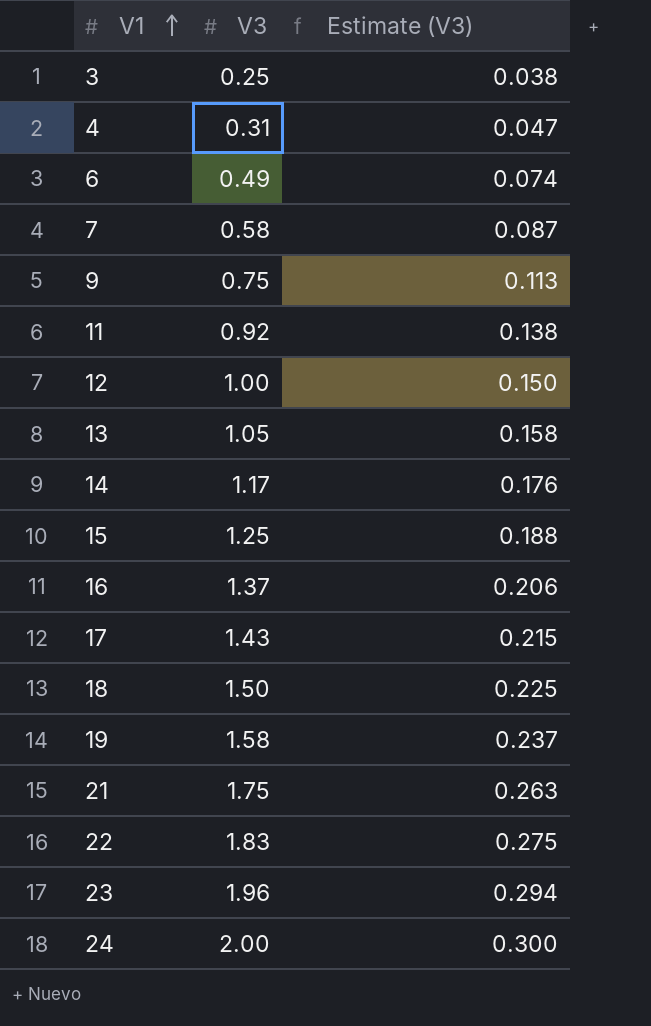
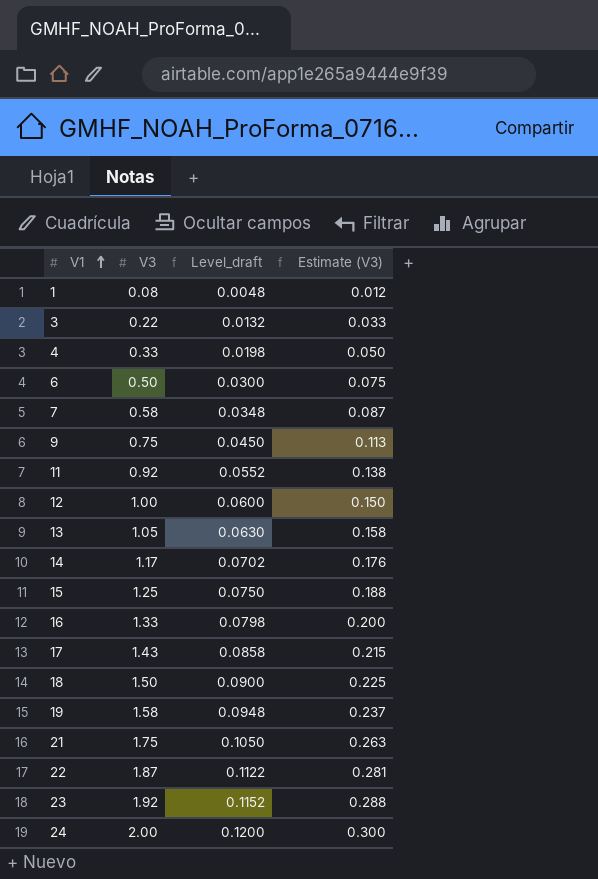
column Level_draft | formula: none -> [V3] * 0.06
row 1: none -> 0.08 | 0.0048 | 0.012
3 | V3: 0.25 -> 0.22
3 | Estimate (V3): 0.038 -> 0.033
4 | V3: 0.31 -> 0.33
4 | Estimate (V3): 0.047 -> 0.050
6 | V3: 0.49 -> 0.50
6 | Estimate (V3): 0.074 -> 0.075
16 | V3: 1.37 -> 1.33
16 | Estimate (V3): 0.206 -> 0.200
22 | V3: 1.83 -> 1.87
22 | Estimate (V3): 0.275 -> 0.281
23 | V3: 1.96 -> 1.92
23 | Estimate (V3): 0.294 -> 0.288

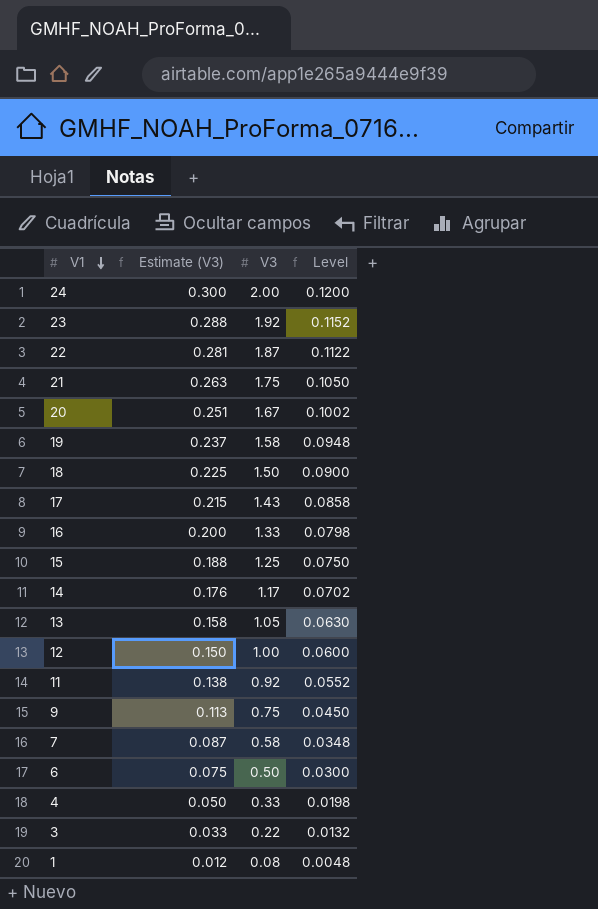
row order: V1 ascending -> V1 descending
column Estimate (V3) | position: 4 -> 2
column name: Level_draft -> Level
row 20: none -> 0.251 | 1.67 | 0.1002

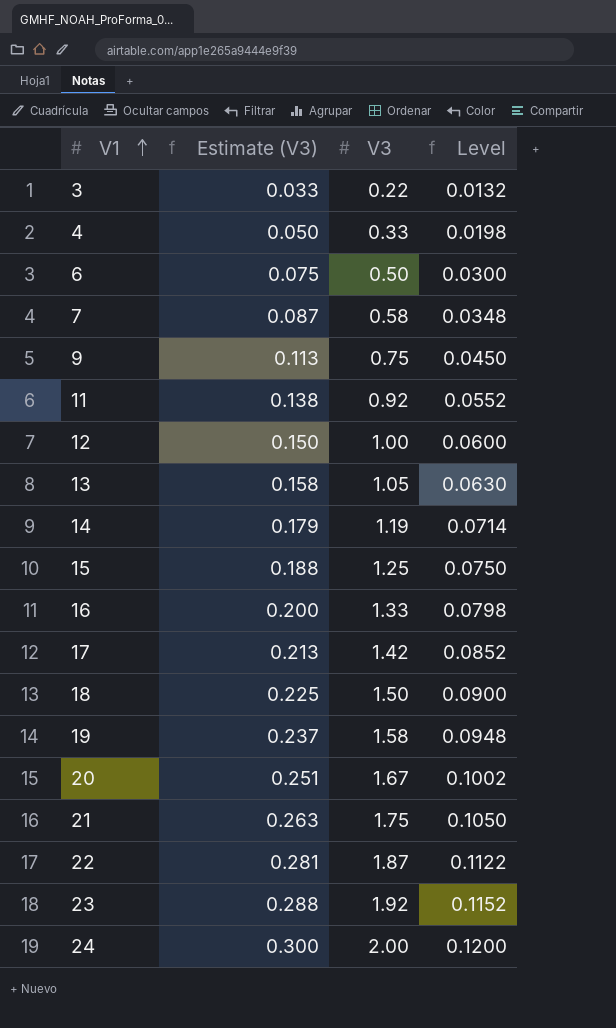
row order: V1 descending -> V1 ascending
row 1: 0.012 | 0.08 | 0.0048 -> none
14 | Estimate (V3): 0.176 -> 0.179
14 | V3: 1.17 -> 1.19
14 | Level: 0.0702 -> 0.0714
17 | Estimate (V3): 0.215 -> 0.213
17 | V3: 1.43 -> 1.42
17 | Level: 0.0858 -> 0.0852

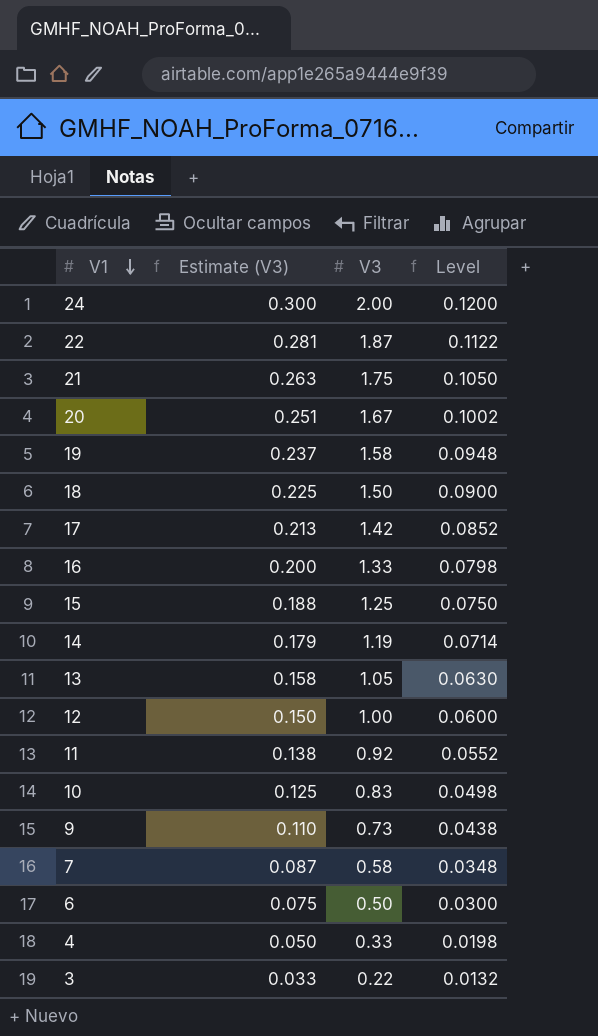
row order: V1 ascending -> V1 descending
row 23: 0.288 | 1.92 | 0.1152 -> none
row 10: none -> 0.125 | 0.83 | 0.0498
9 | Estimate (V3): 0.113 -> 0.110
9 | V3: 0.75 -> 0.73
9 | Level: 0.0450 -> 0.0438

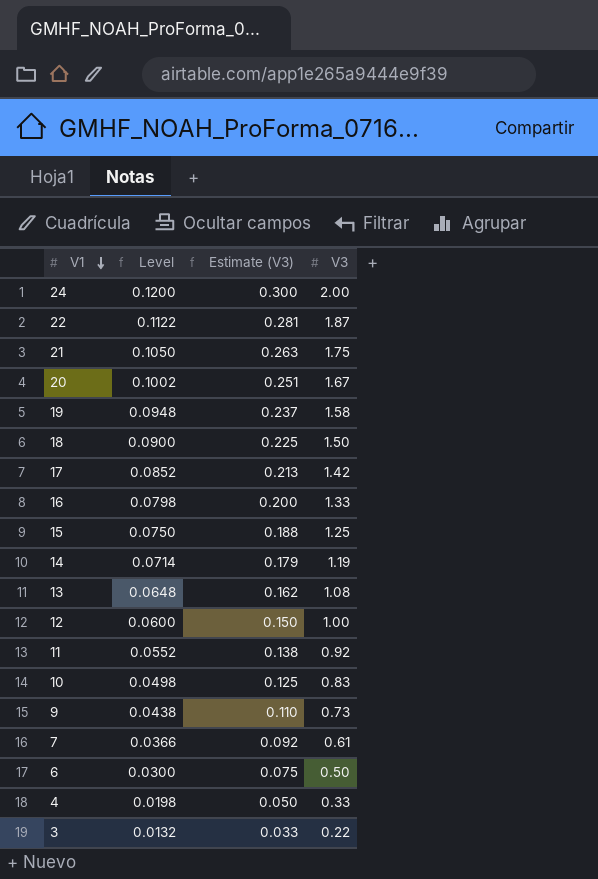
column Level | position: 4 -> 2
13 | Level: 0.0630 -> 0.0648
13 | Estimate (V3): 0.158 -> 0.162
13 | V3: 1.05 -> 1.08
7 | Level: 0.0348 -> 0.0366
7 | Estimate (V3): 0.087 -> 0.092
7 | V3: 0.58 -> 0.61

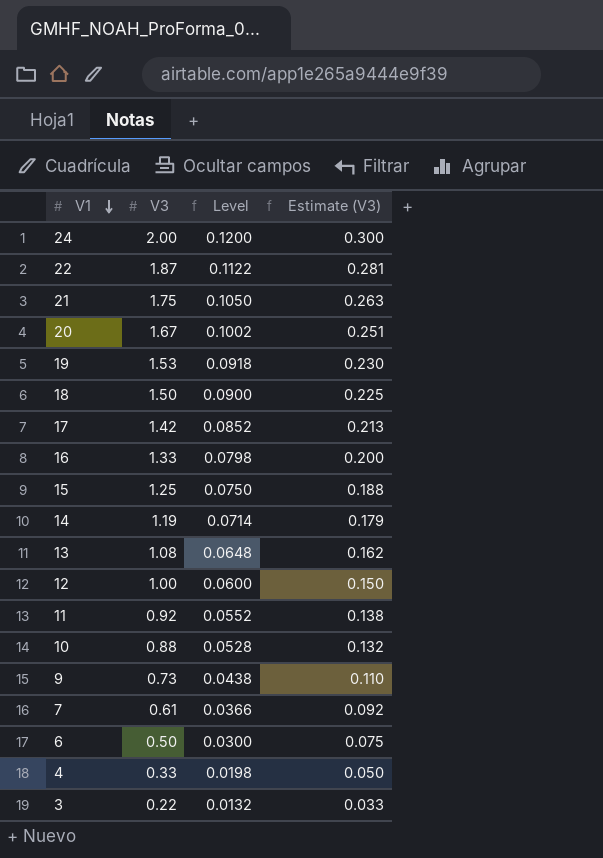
column V3 | position: 4 -> 2
19 | V3: 1.58 -> 1.53
19 | Level: 0.0948 -> 0.0918
19 | Estimate (V3): 0.237 -> 0.230
10 | V3: 0.83 -> 0.88
10 | Level: 0.0498 -> 0.0528
10 | Estimate (V3): 0.125 -> 0.132

